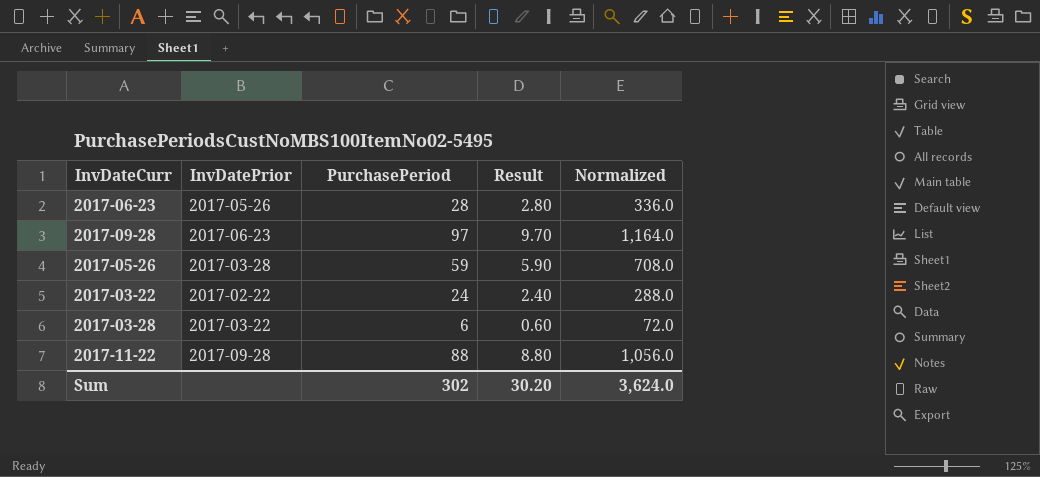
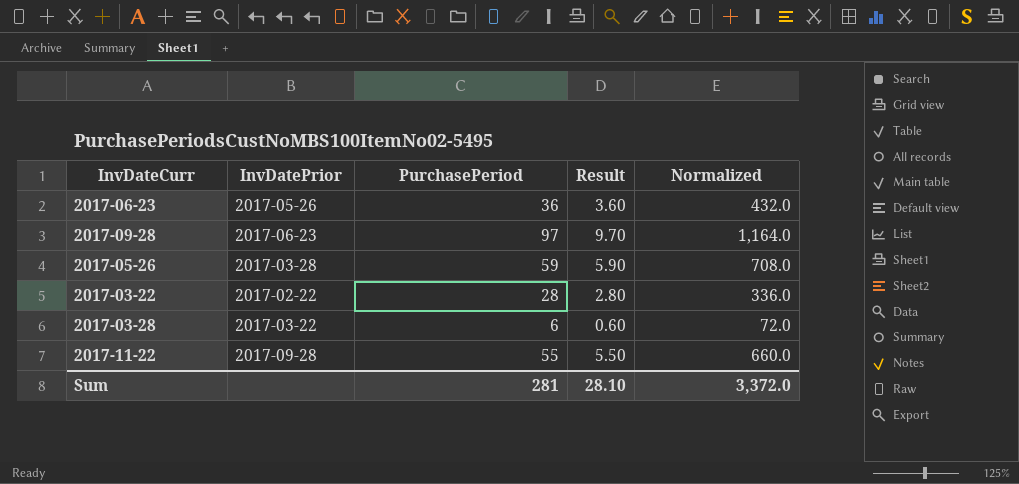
2017-06-23 | PurchasePeriod: 28 -> 36
2017-06-23 | Result: 2.80 -> 3.60
2017-06-23 | Normalized: 336.0 -> 432.0
2017-03-22 | PurchasePeriod: 24 -> 28
2017-03-22 | Result: 2.40 -> 2.80
2017-03-22 | Normalized: 288.0 -> 336.0
2017-11-22 | PurchasePeriod: 88 -> 55
2017-11-22 | Result: 8.80 -> 5.50
2017-11-22 | Normalized: 1,056.0 -> 660.0
Sum | PurchasePeriod: 302 -> 281
Sum | Result: 30.20 -> 28.10
Sum | Normalized: 3,624.0 -> 3,372.0

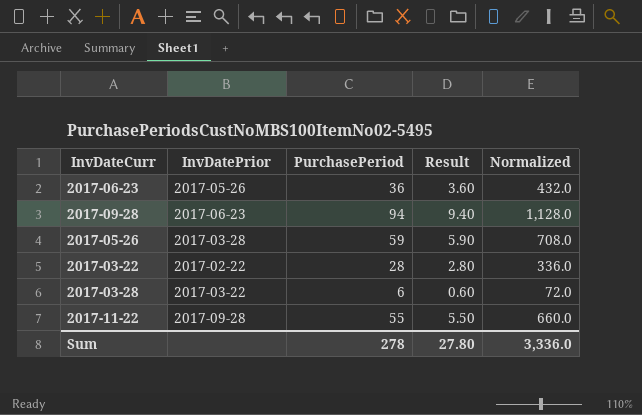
2017-09-28 | PurchasePeriod: 97 -> 94
2017-09-28 | Result: 9.70 -> 9.40
2017-09-28 | Normalized: 1,164.0 -> 1,128.0
Sum | PurchasePeriod: 281 -> 278
Sum | Result: 28.10 -> 27.80
Sum | Normalized: 3,372.0 -> 3,336.0

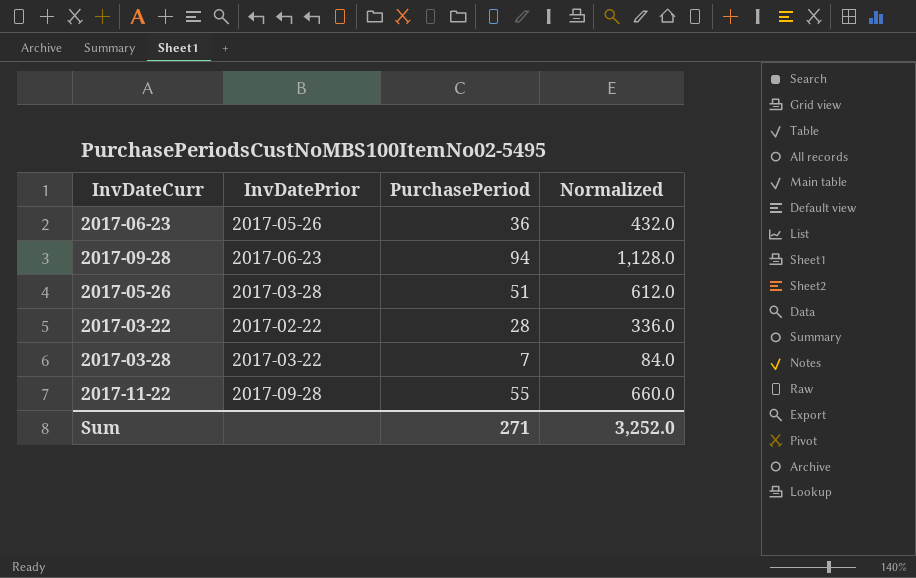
column Result | formula: [PurchasePeriod] * 0.1 -> none
2017-05-26 | PurchasePeriod: 59 -> 51
2017-05-26 | Normalized: 708.0 -> 612.0
2017-03-28 | PurchasePeriod: 6 -> 7
2017-03-28 | Normalized: 72.0 -> 84.0
Sum | PurchasePeriod: 278 -> 271
Sum | Normalized: 3,336.0 -> 3,252.0

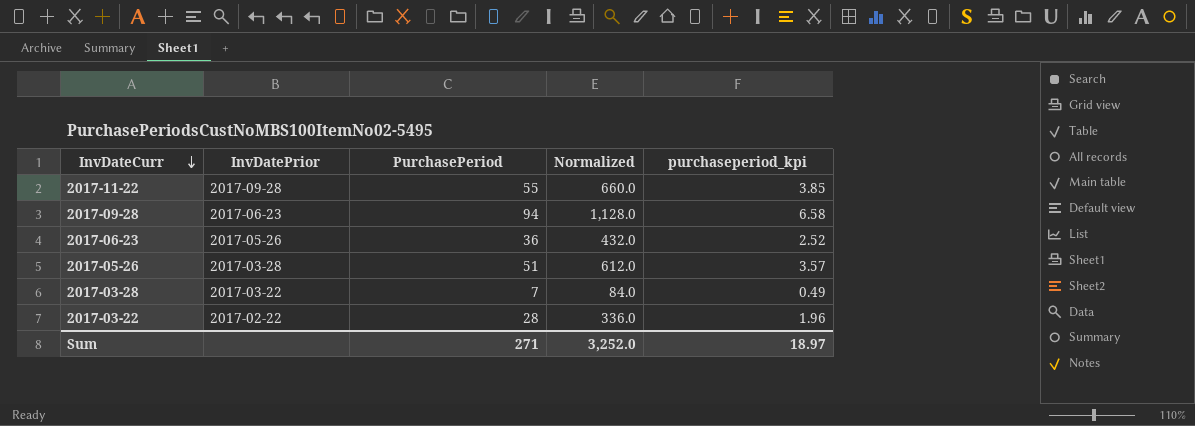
row order: none -> InvDateCurr descending
column purchaseperiod_kpi | formula: none -> [PurchasePeriod] * 0.07

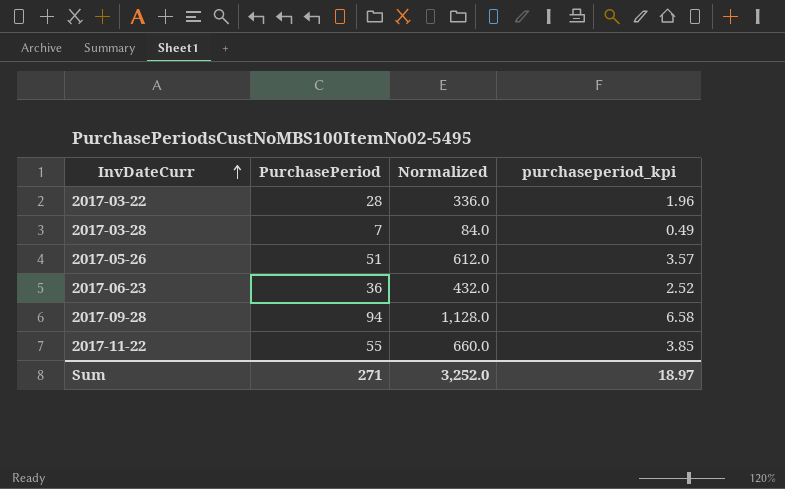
row order: InvDateCurr descending -> InvDateCurr ascending
column InvDatePrior | position: 2 -> none

